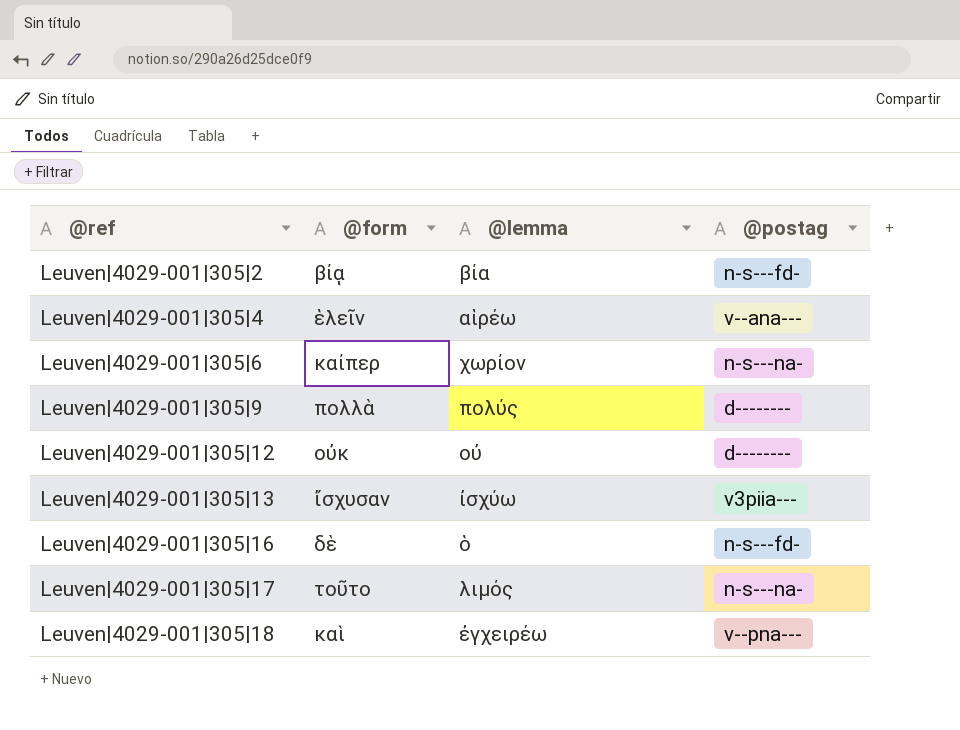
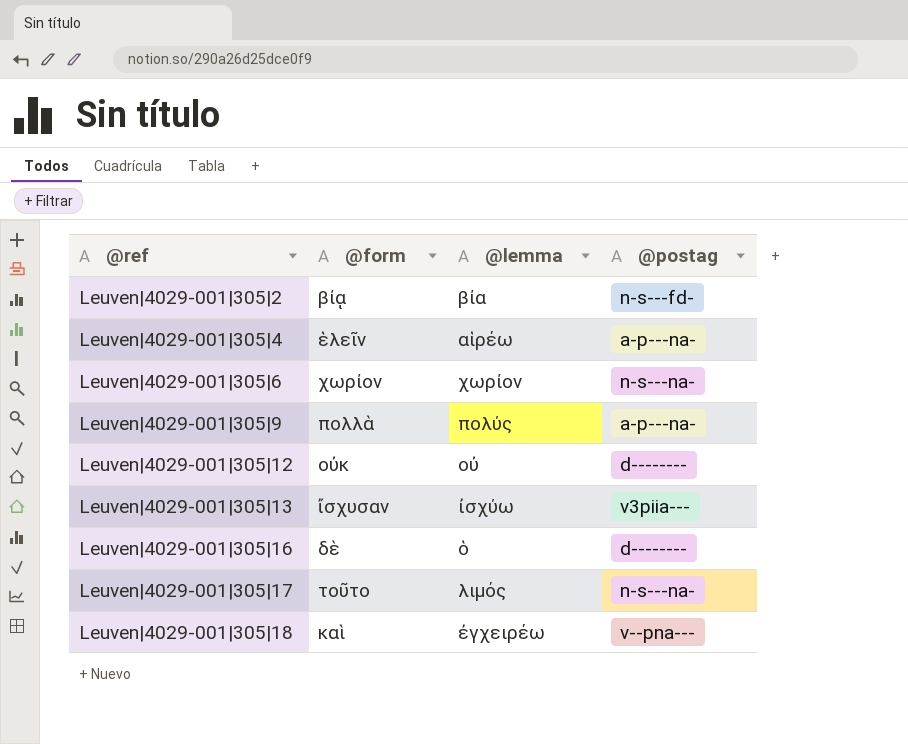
Leuven|4029-001|305|4 | @postag: v--ana--- -> a-p---na-
Leuven|4029-001|305|6 | @form: καίπερ -> χωρίον
Leuven|4029-001|305|9 | @postag: d-------- -> a-p---na-
Leuven|4029-001|305|16 | @postag: n-s---fd- -> d--------

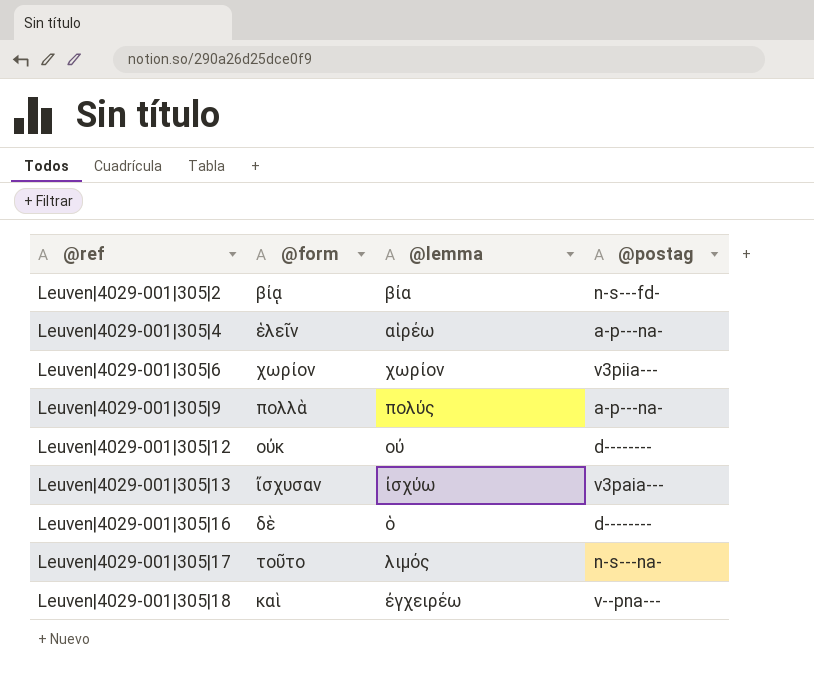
Leuven|4029-001|305|6 | @postag: n-s---na- -> v3piia---
Leuven|4029-001|305|13 | @postag: v3piia--- -> v3paia---

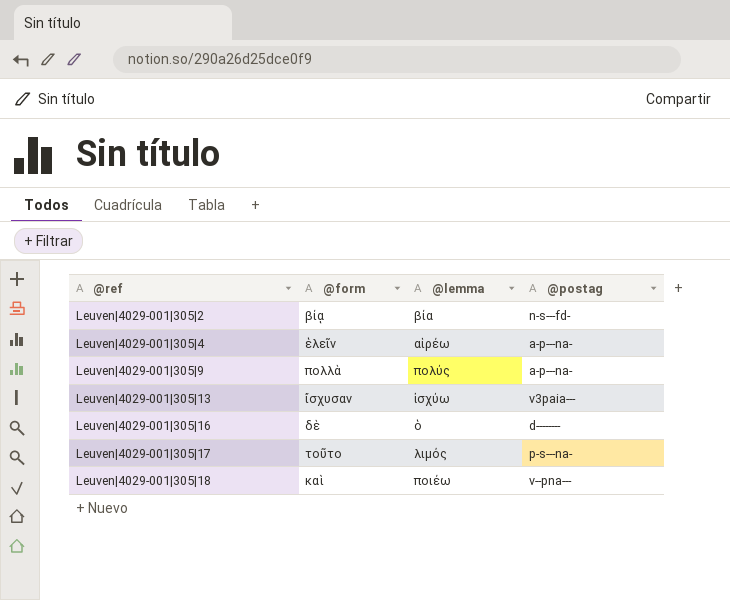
row Leuven|4029-001|305|6: χωρίον | χωρίον | v3piia--- -> none
row Leuven|4029-001|305|12: οὐκ | οὐ | d-------- -> none
Leuven|4029-001|305|17 | @postag: n-s---na- -> p-s---na-
Leuven|4029-001|305|18 | @lemma: ἐγχειρέω -> ποιέω

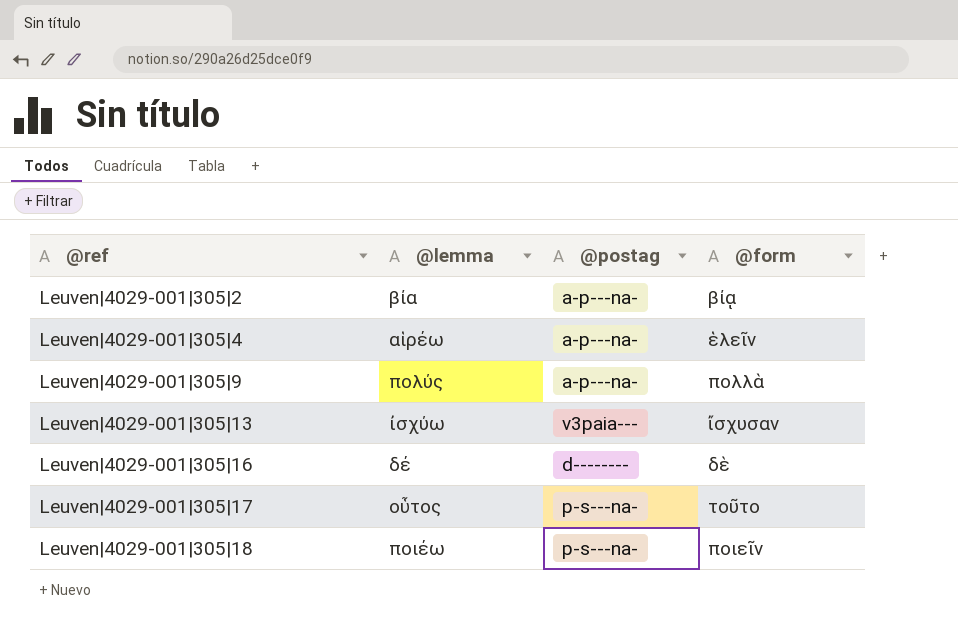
column @form | position: 2 -> 4
Leuven|4029-001|305|2 | @postag: n-s---fd- -> a-p---na-
Leuven|4029-001|305|16 | @lemma: ὁ -> δέ
Leuven|4029-001|305|17 | @lemma: λιμός -> οὗτος
Leuven|4029-001|305|18 | @postag: v--pna--- -> p-s---na-
Leuven|4029-001|305|18 | @form: καὶ -> ποιεῖν

